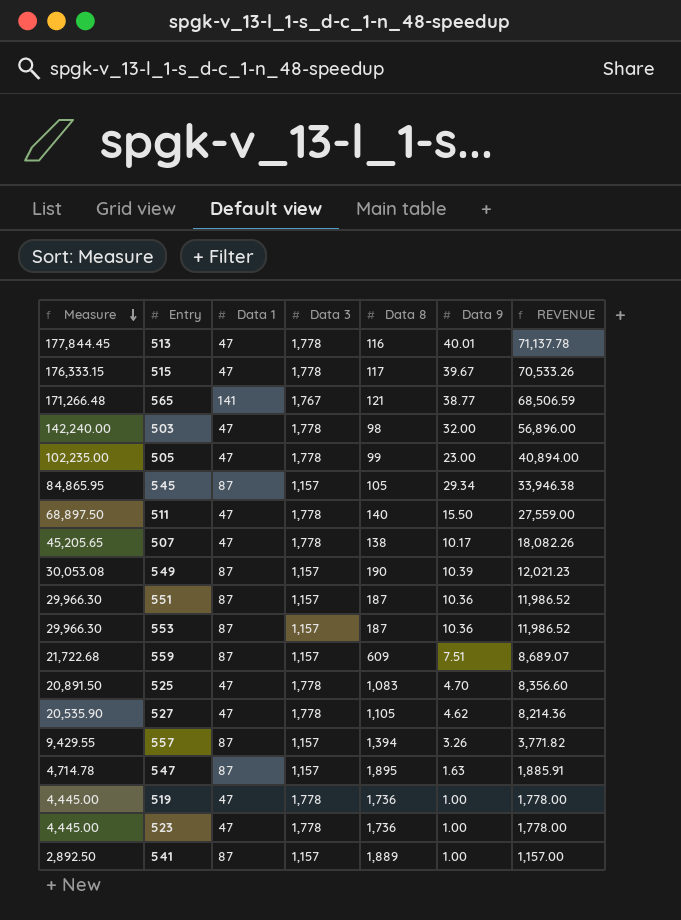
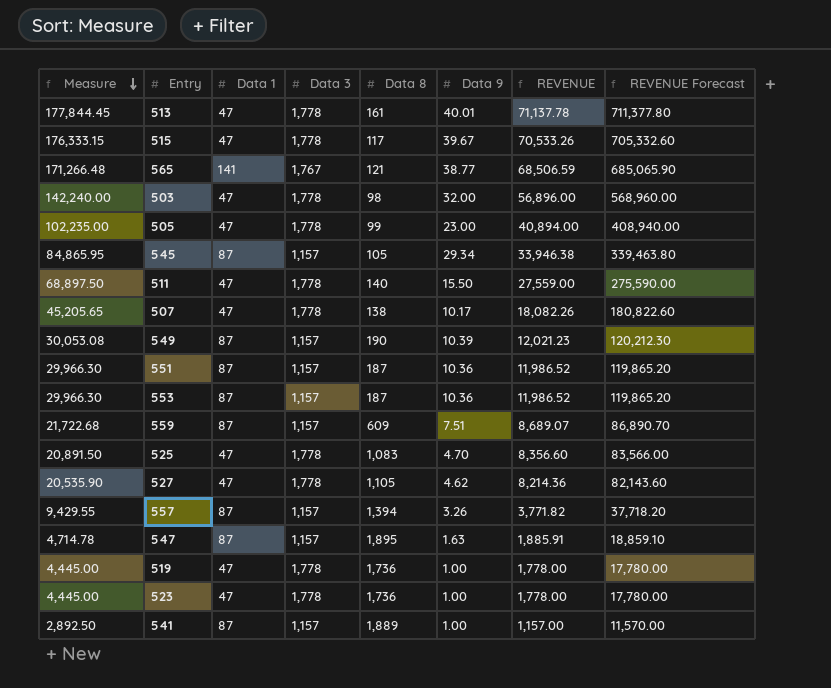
column REVENUE Forecast | formula: none -> [REVENUE] * 10
513 | Data 8: 116 -> 161

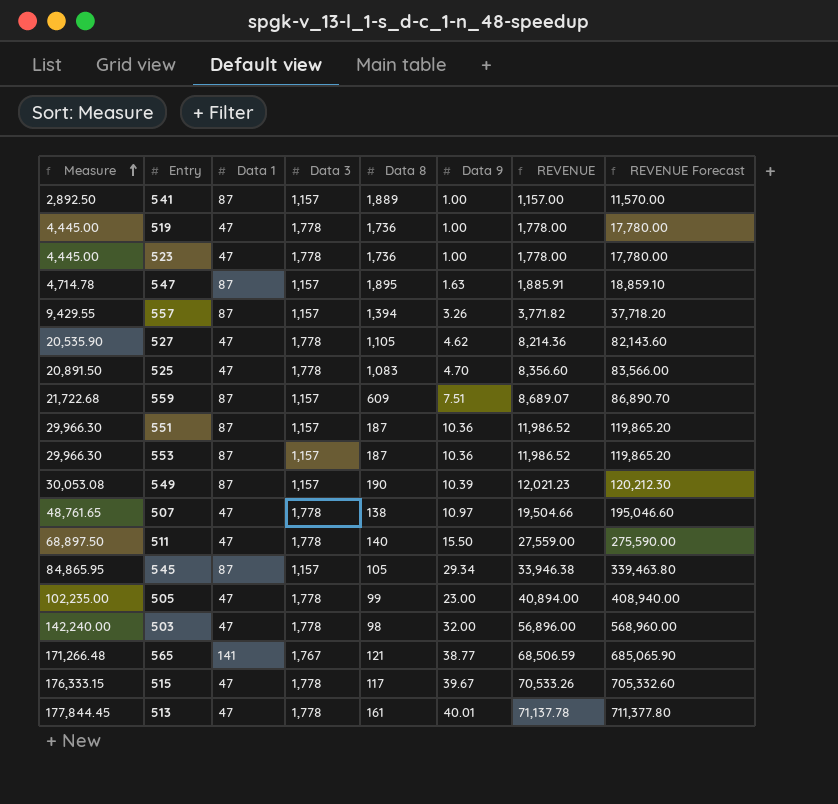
row order: Measure descending -> Measure ascending
507 | Measure: 45,205.65 -> 48,761.65
507 | Data 9: 10.17 -> 10.97
507 | REVENUE: 18,082.26 -> 19,504.66
507 | REVENUE Forecast: 180,822.60 -> 195,046.60

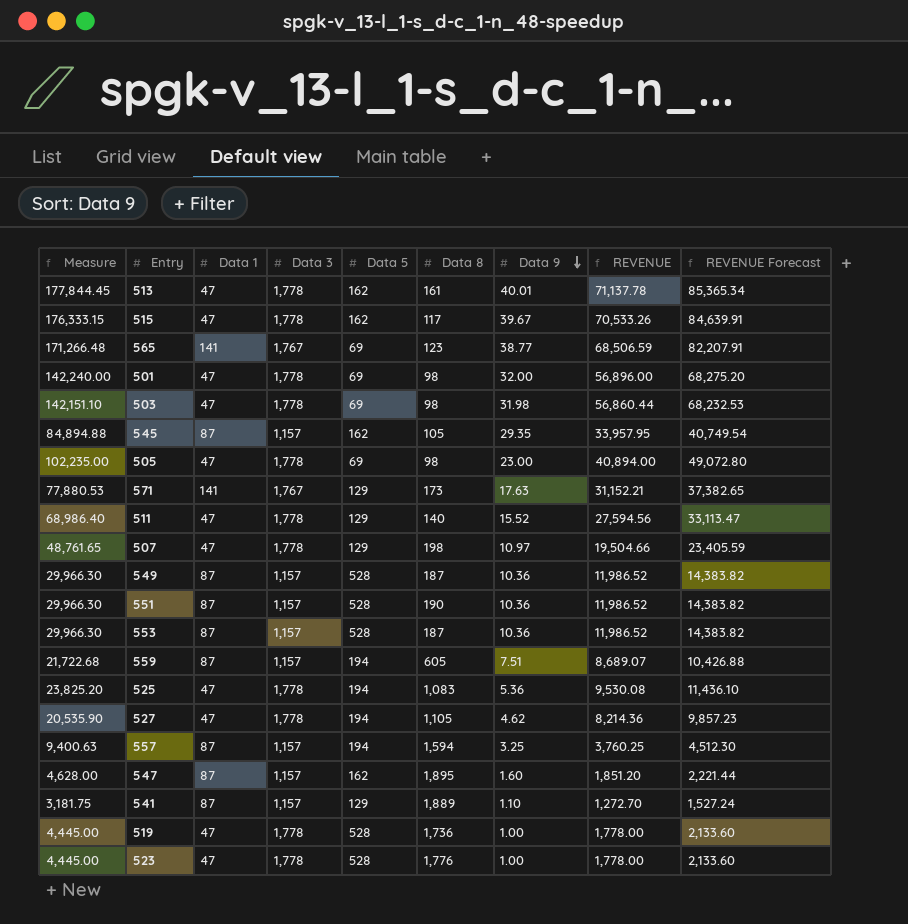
row order: Measure ascending -> Data 9 descending
column Data 5 | position: none -> 5
column REVENUE Forecast | formula: [REVENUE] * 10 -> [REVENUE] * 1.2
565 | Data 8: 121 -> 123
row 501: none -> 142,240.00 | 47 | 1,778 | 69 | 98 | 32.00 | 56,896.00 | 68,275.20
503 | Measure: 142,240.00 -> 142,151.10
503 | Data 9: 32.00 -> 31.98
503 | REVENUE: 56,896.00 -> 56,860.44
545 | Measure: 84,865.95 -> 84,894.88
545 | Data 9: 29.34 -> 29.35
545 | REVENUE: 33,946.38 -> 33,957.95
505 | Data 8: 99 -> 98
row 571: none -> 77,880.53 | 141 | 1,767 | 129 | 173 | 17.63 | 31,152.21 | 37,382.65
511 | Measure: 68,897.50 -> 68,986.40
511 | Data 9: 15.50 -> 15.52
511 | REVENUE: 27,559.00 -> 27,594.56
507 | Data 8: 138 -> 198
549 | Measure: 30,053.08 -> 29,966.30
549 | Data 8: 190 -> 187
549 | Data 9: 10.39 -> 10.36
549 | REVENUE: 12,021.23 -> 11,986.52
551 | Data 8: 187 -> 190
559 | Data 8: 609 -> 605
525 | Measure: 20,891.50 -> 23,825.20
525 | Data 9: 4.70 -> 5.36
525 | REVENUE: 8,356.60 -> 9,530.08
557 | Measure: 9,429.55 -> 9,400.63
557 | Data 8: 1,394 -> 1,594
557 | Data 9: 3.26 -> 3.25
557 | REVENUE: 3,771.82 -> 3,760.25
547 | Measure: 4,714.78 -> 4,628.00
547 | Data 9: 1.63 -> 1.60
547 | REVENUE: 1,885.91 -> 1,851.20
541 | Measure: 2,892.50 -> 3,181.75
541 | Data 9: 1.00 -> 1.10
541 | REVENUE: 1,157.00 -> 1,272.70
523 | Data 8: 1,736 -> 1,776

